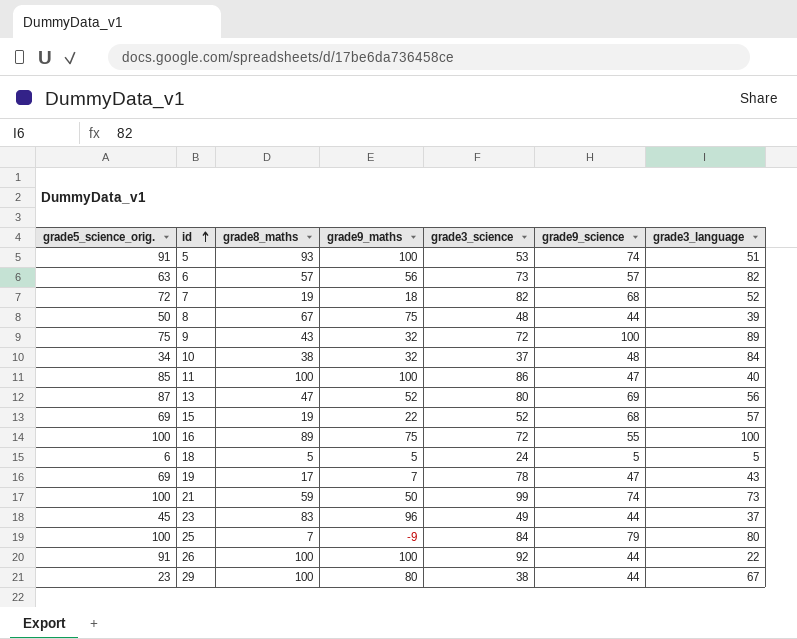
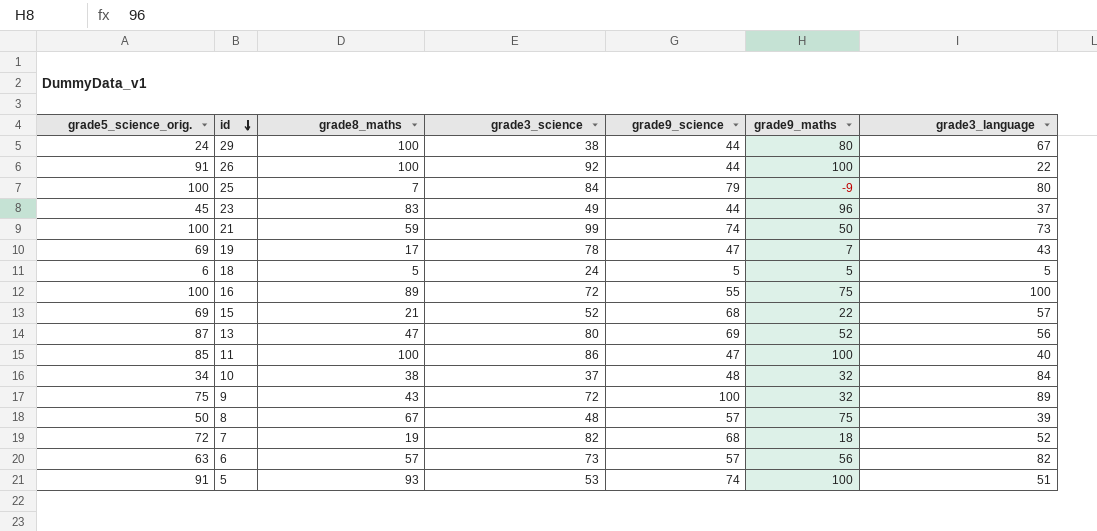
row order: id ascending -> id descending
column grade9_maths | position: 4 -> 6
29 | grade5_science_orig.: 23 -> 24
15 | grade8_maths: 19 -> 21
8 | grade9_science: 44 -> 57

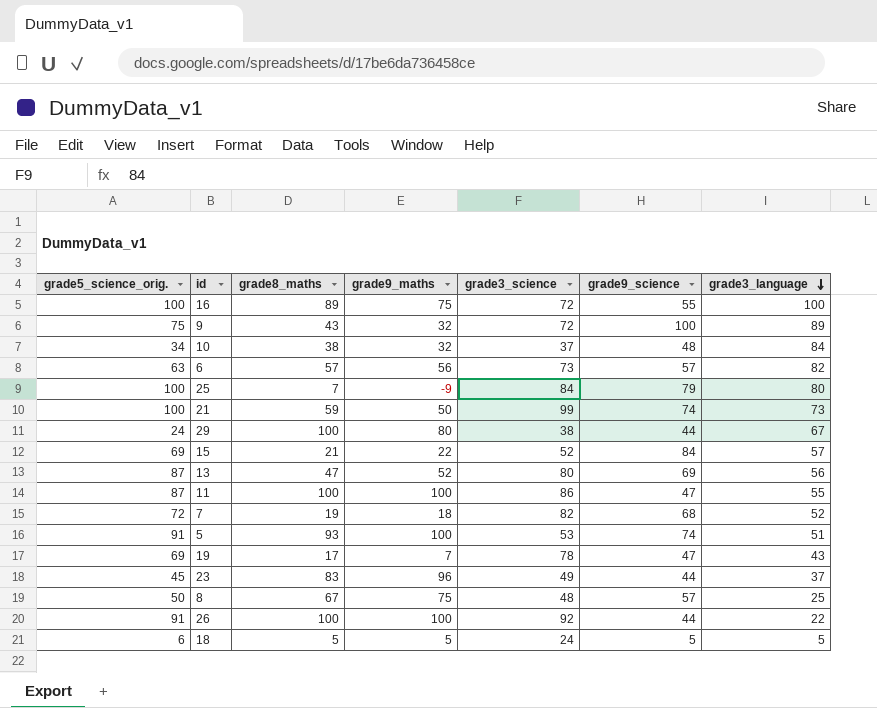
row order: id descending -> grade3_language descending
column grade9_maths | position: 6 -> 4
15 | grade9_science: 68 -> 84
11 | grade5_science_orig.: 85 -> 87
11 | grade3_language: 40 -> 55
8 | grade3_language: 39 -> 25

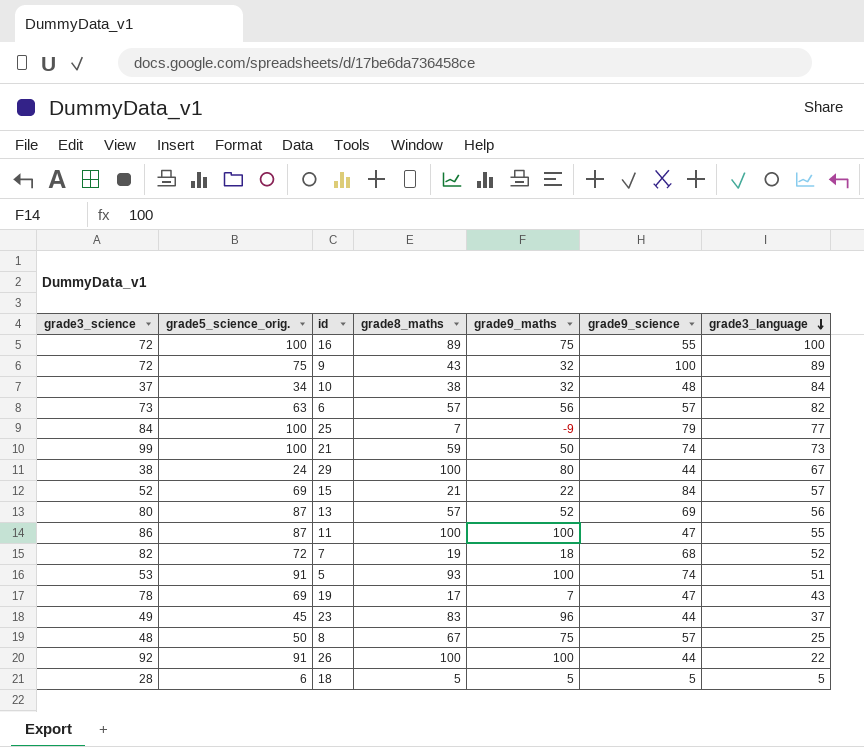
column grade3_science | position: 5 -> 1
25 | grade3_language: 80 -> 77
13 | grade8_maths: 47 -> 57
18 | grade3_science: 24 -> 28

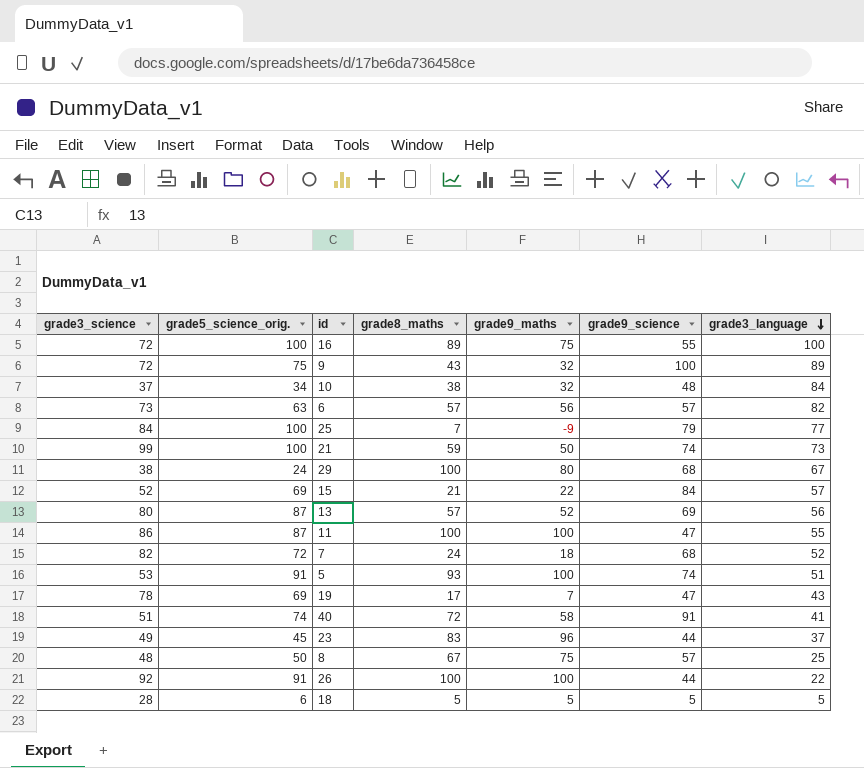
29 | grade9_science: 44 -> 68
7 | grade8_maths: 19 -> 24
row 40: none -> 51 | 74 | 72 | 58 | 91 | 41

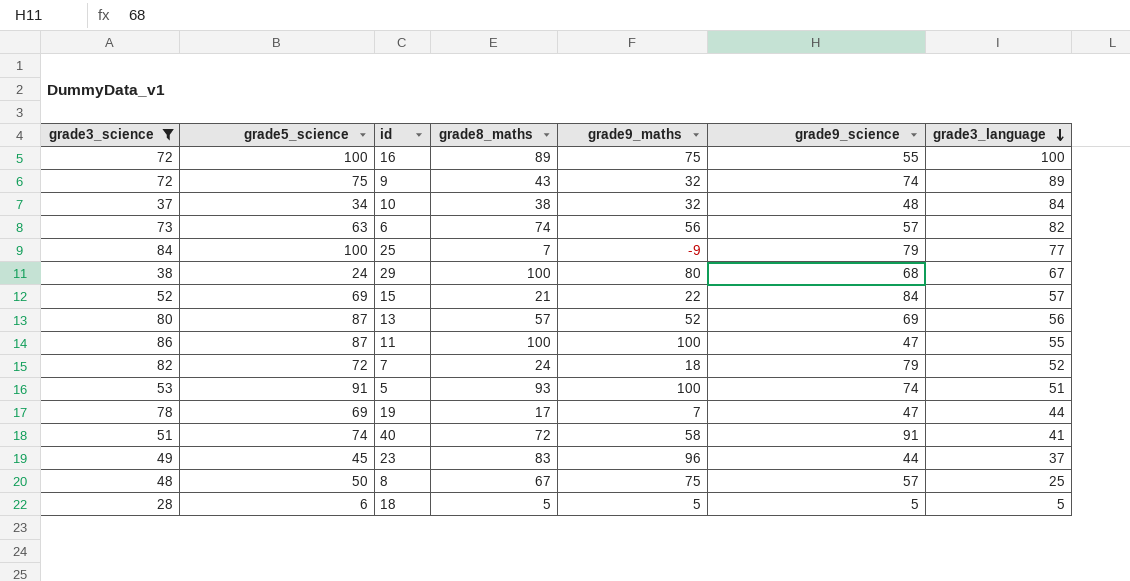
filter: none -> grade3_science <= 86
column name: grade5_science_orig. -> grade5_science
9 | grade9_science: 100 -> 74
6 | grade8_maths: 57 -> 74
7 | grade9_science: 68 -> 79
19 | grade3_language: 43 -> 44

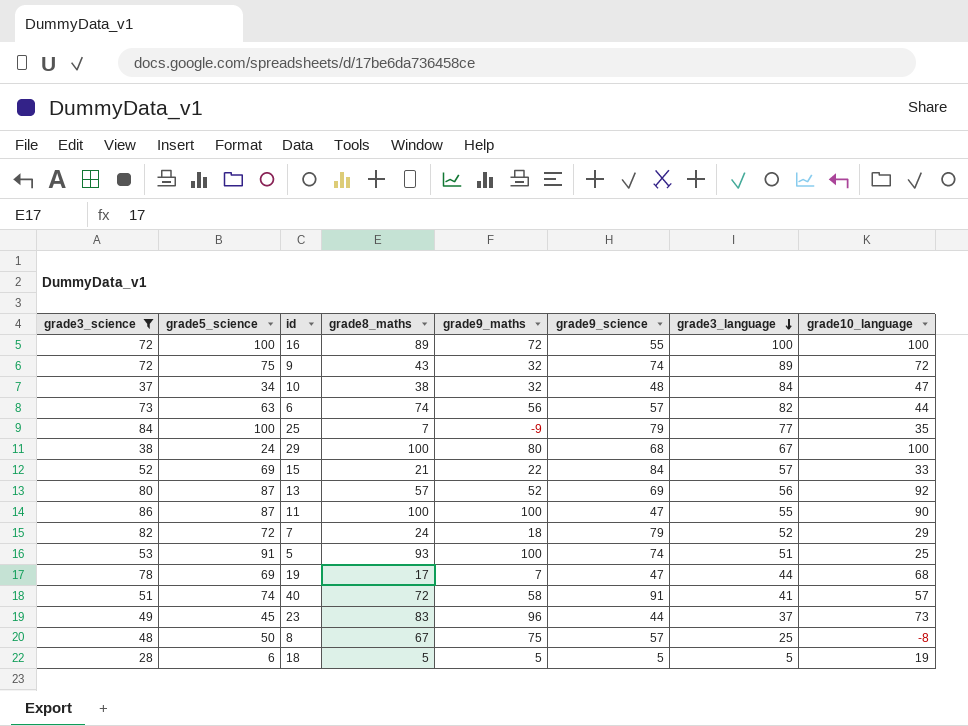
column grade10_language | position: none -> 8
16 | grade9_maths: 75 -> 72

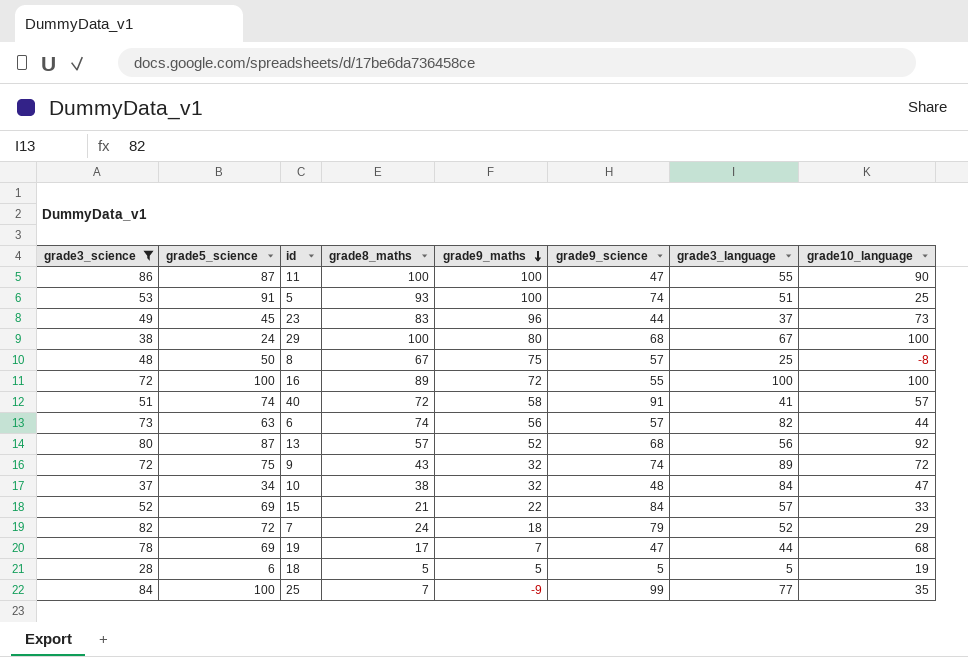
row order: grade3_language descending -> grade9_maths descending
13 | grade9_science: 69 -> 68
25 | grade9_science: 79 -> 99

